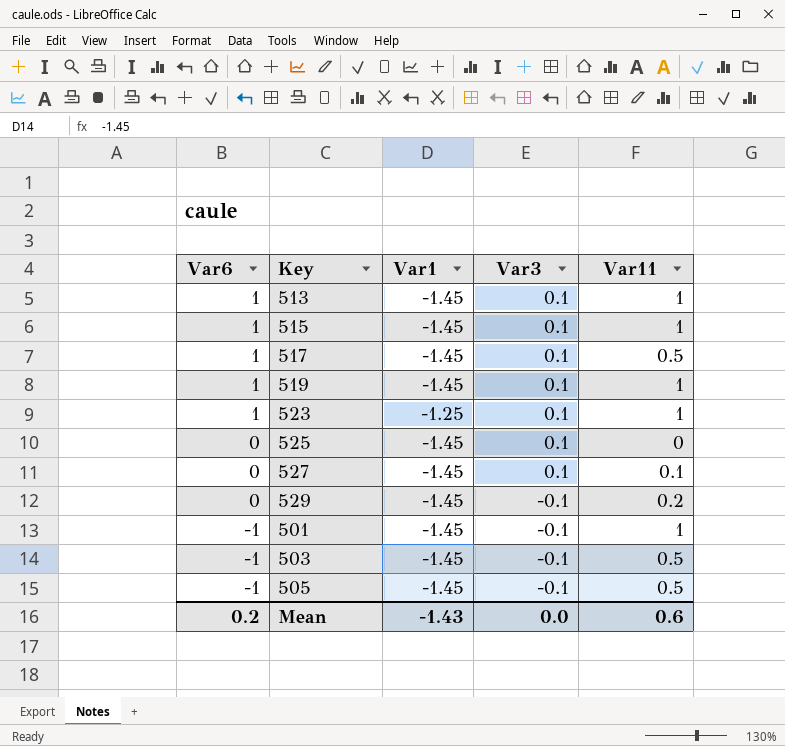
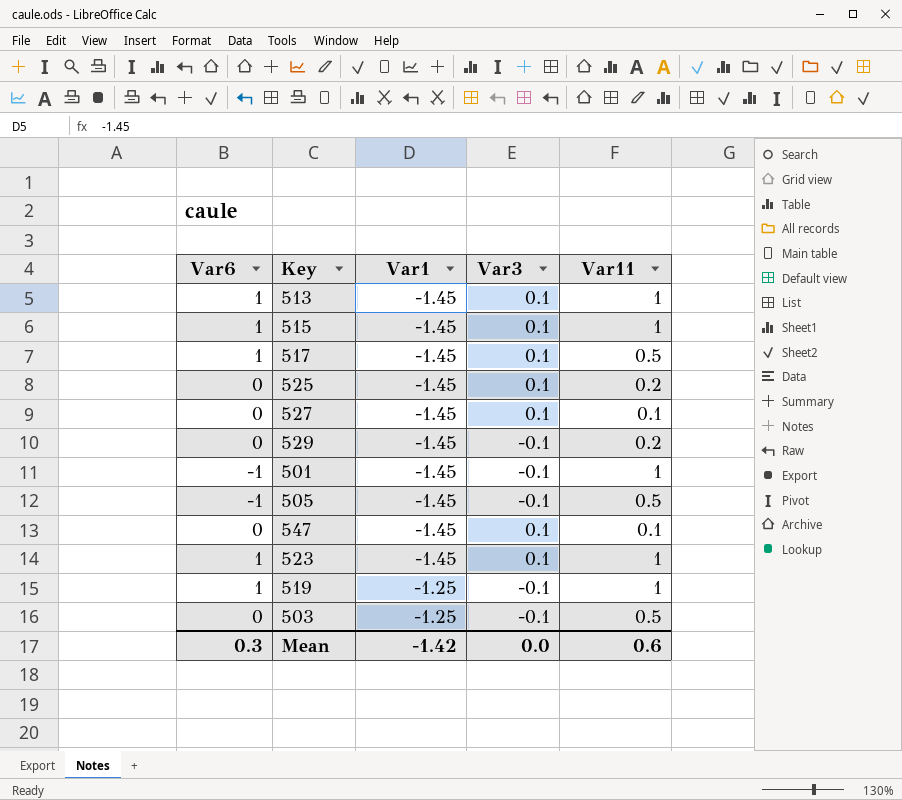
row order: Var6 descending -> Var1 ascending
525 | Var11: 0 -> 0.2
row 547: none -> 0 | -1.45 | 0.1 | 0.1
523 | Var1: -1.25 -> -1.45
519 | Var1: -1.45 -> -1.25
519 | Var3: 0.1 -> -0.1
503 | Var6: -1 -> 0
503 | Var1: -1.45 -> -1.25
Mean | Var6: 0.2 -> 0.3
Mean | Var1: -1.43 -> -1.42

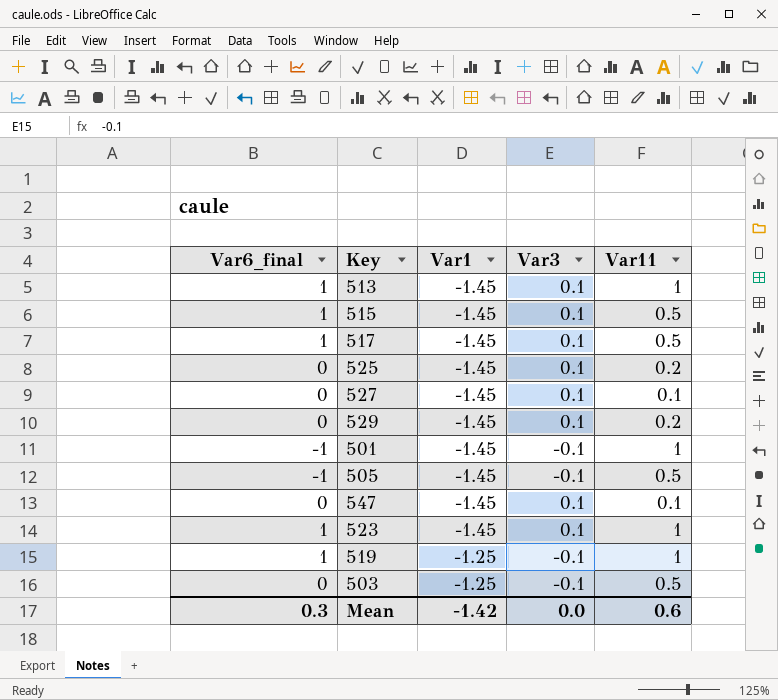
column name: Var6 -> Var6_final
515 | Var11: 1 -> 0.5
529 | Var3: -0.1 -> 0.1

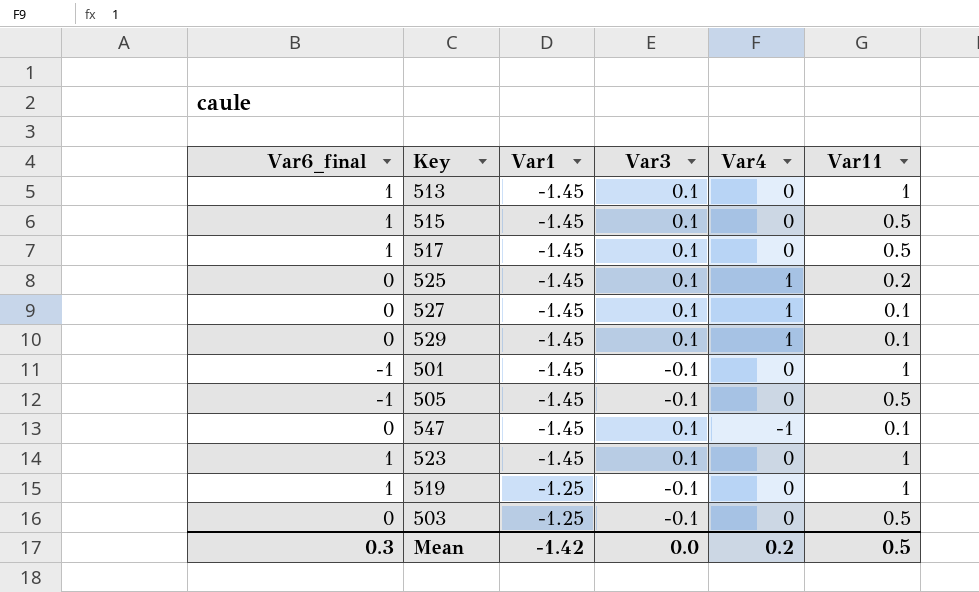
column Var4 | position: none -> 5
529 | Var11: 0.2 -> 0.1
Mean | Var11: 0.6 -> 0.5

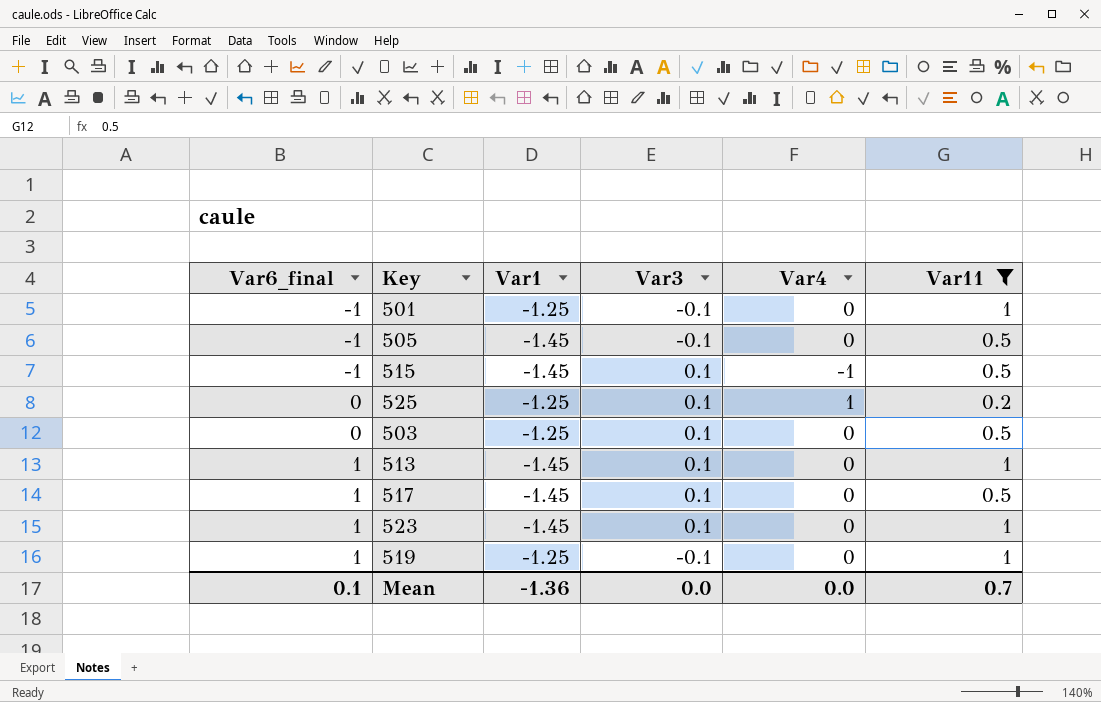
filter: none -> Var11 != 0.1
row order: Var1 ascending -> Var6_final ascending
501 | Var1: -1.45 -> -1.25
515 | Var6_final: 1 -> -1
515 | Var4: 0 -> -1
525 | Var1: -1.45 -> -1.25
503 | Var3: -0.1 -> 0.1
Mean | Var6_final: 0.3 -> 0.1
Mean | Var1: -1.42 -> -1.36
Mean | Var4: 0.2 -> 0.0
Mean | Var11: 0.5 -> 0.7

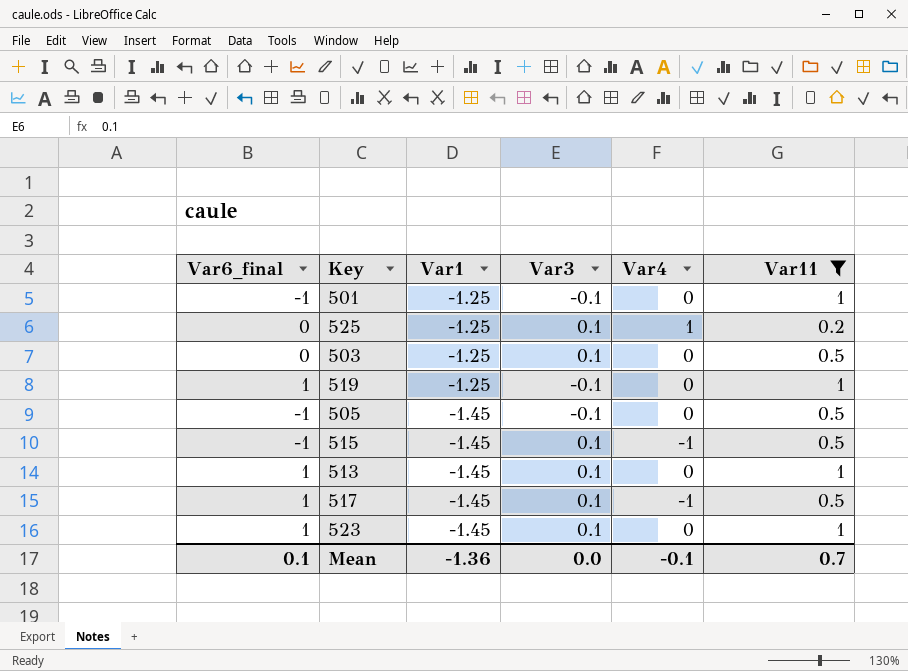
row order: Var6_final ascending -> Var1 descending
517 | Var4: 0 -> -1
Mean | Var4: 0.0 -> -0.1

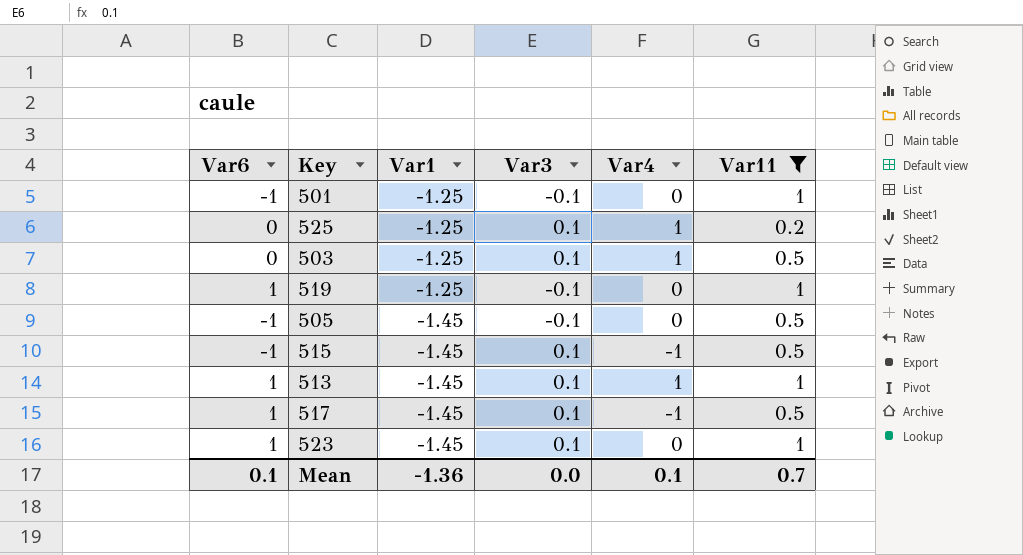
column name: Var6_final -> Var6
503 | Var4: 0 -> 1
513 | Var4: 0 -> 1
Mean | Var4: -0.1 -> 0.1

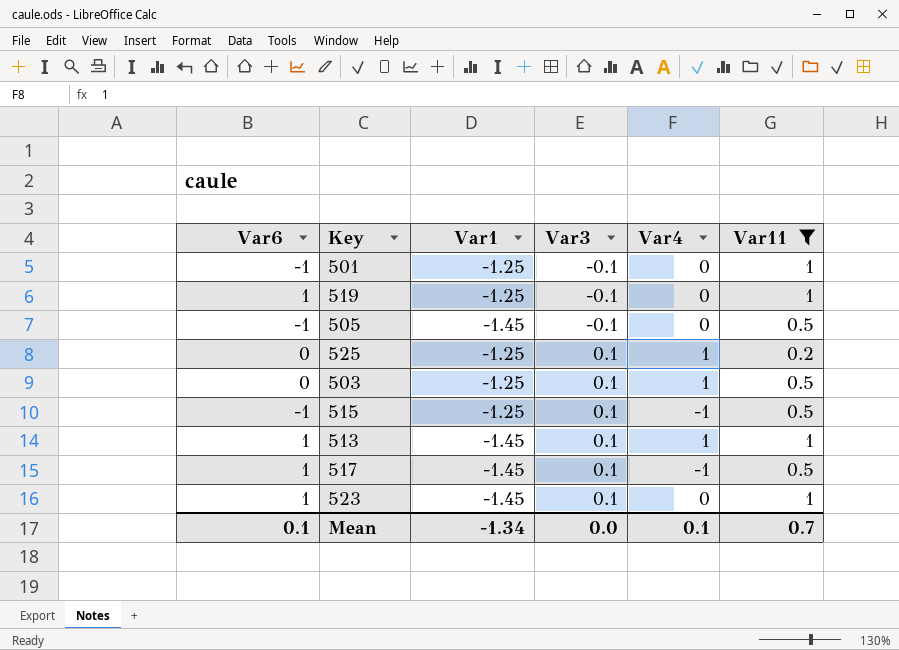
row order: Var1 descending -> Var3 ascending
515 | Var1: -1.45 -> -1.25
Mean | Var1: -1.36 -> -1.34

